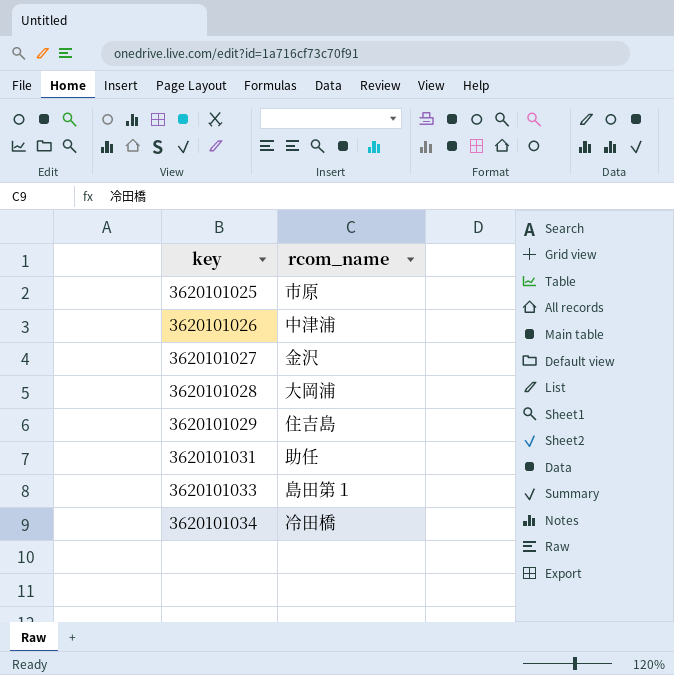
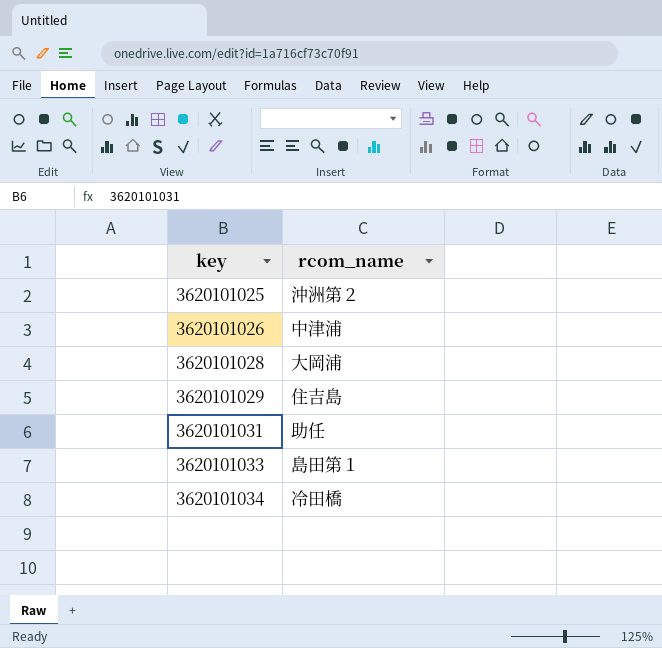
row 3620101027: 金沢 -> none
3620101025 | rcom_name: 市原 -> 沖洲第２

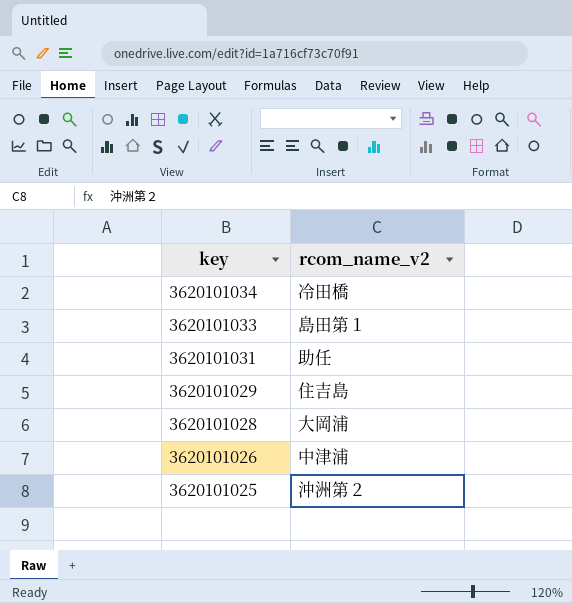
row order: key ascending -> key descending
column name: rcom_name -> rcom_name_v2

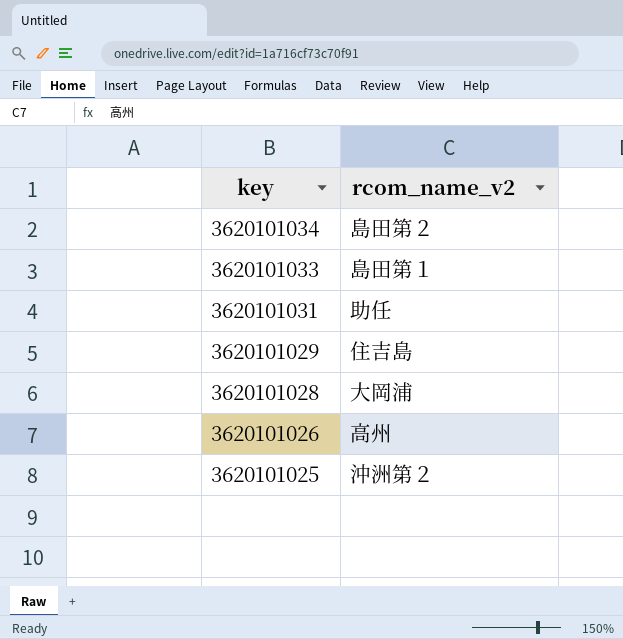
3620101034 | rcom_name_v2: 冷田橋 -> 島田第２
3620101026 | rcom_name_v2: 中津浦 -> 高州

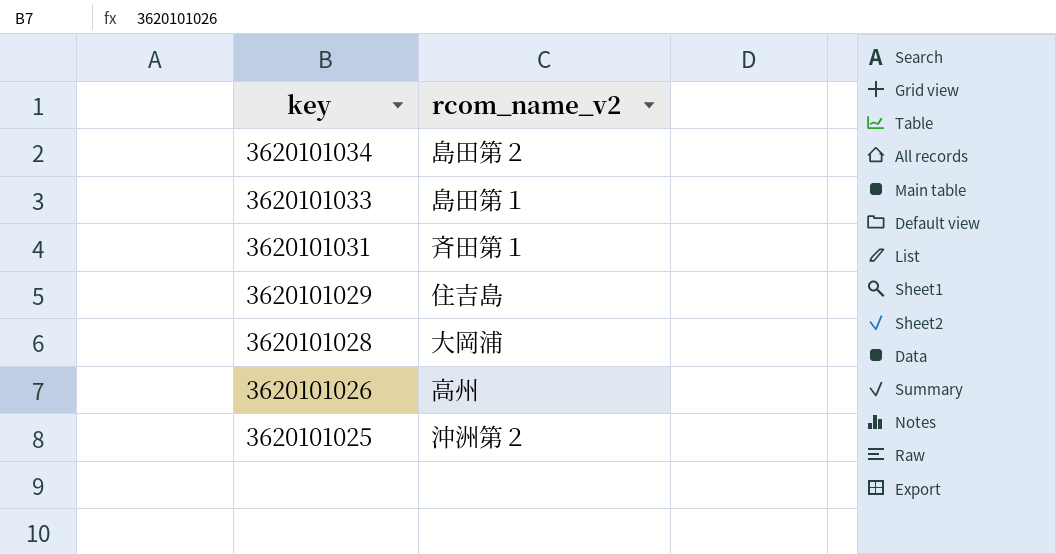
3620101031 | rcom_name_v2: 助任 -> 斉田第１

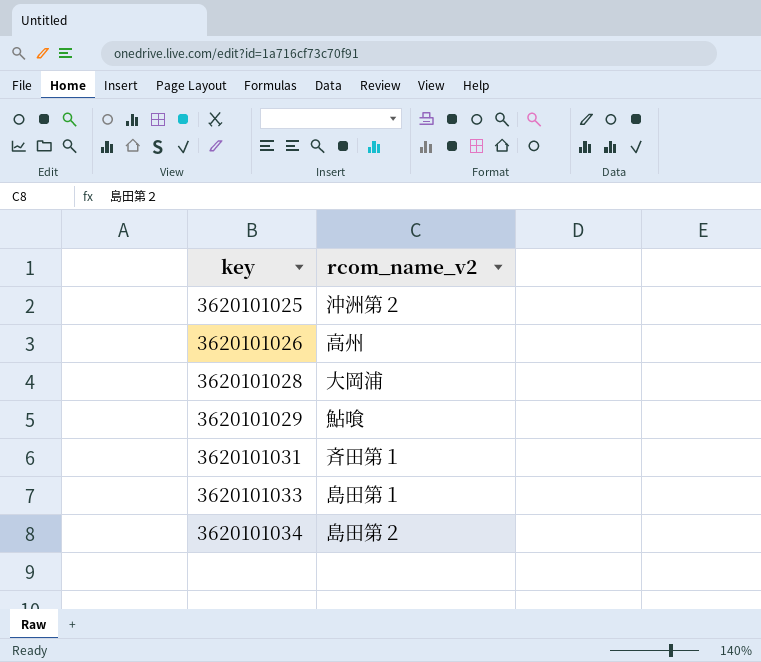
row order: key descending -> key ascending
3620101029 | rcom_name_v2: 住吉島 -> 鮎喰

